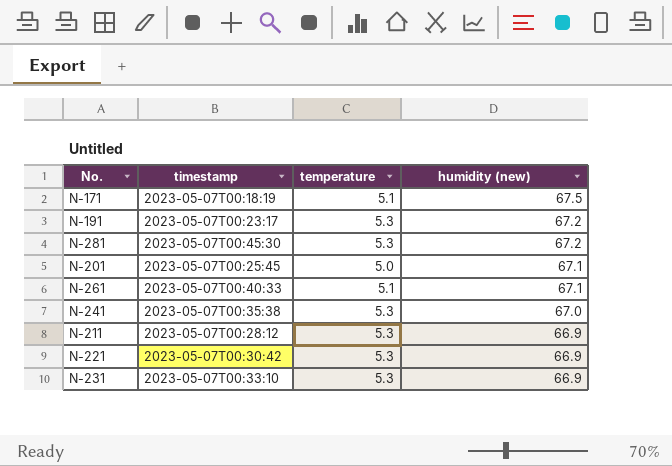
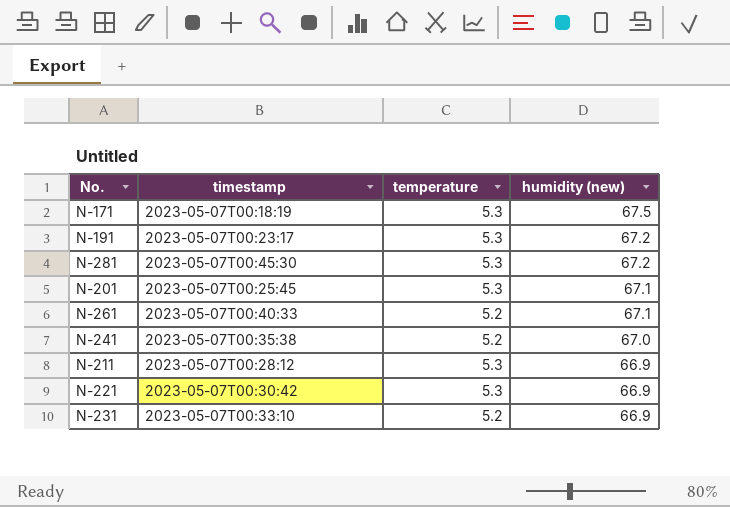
N-171 | temperature: 5.1 -> 5.3
N-201 | temperature: 5.0 -> 5.3
N-261 | temperature: 5.1 -> 5.2
N-241 | temperature: 5.3 -> 5.2
N-231 | temperature: 5.3 -> 5.2

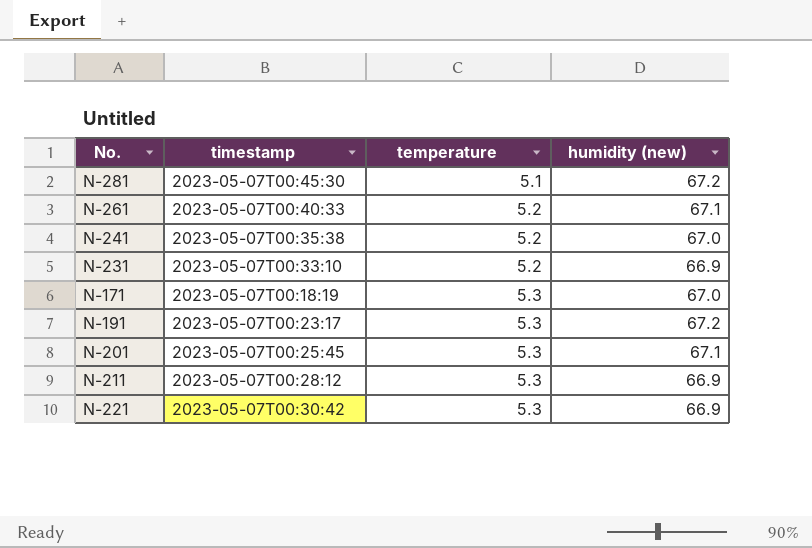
row order: humidity (new) descending -> temperature ascending
N-281 | temperature: 5.3 -> 5.1
N-171 | humidity (new): 67.5 -> 67.0

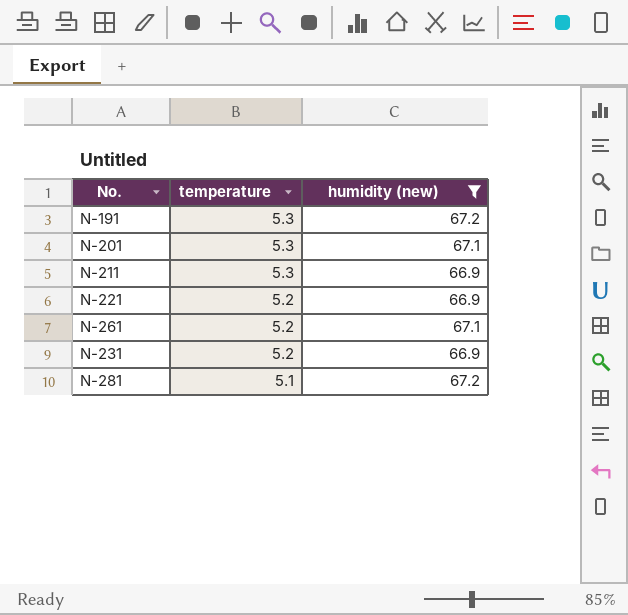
filter: none -> humidity (new) != 67.0
row order: temperature ascending -> temperature descending
column timestamp | position: 2 -> none
N-221 | temperature: 5.3 -> 5.2

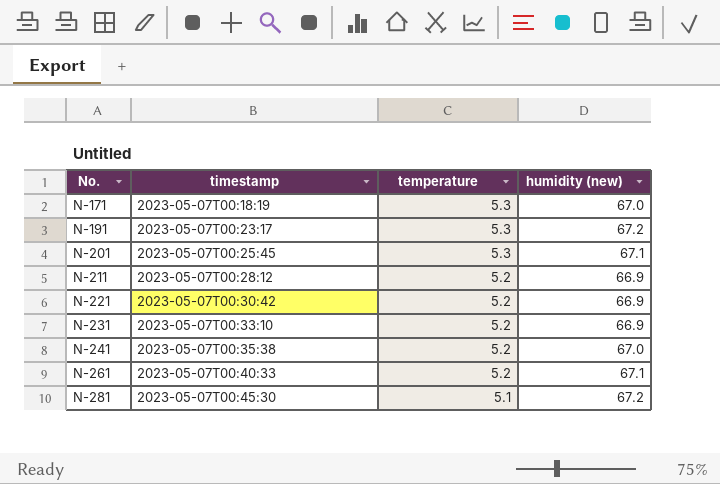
filter: humidity (new) != 67.0 -> none
row order: temperature descending -> No. ascending
column timestamp | position: none -> 2
N-211 | temperature: 5.3 -> 5.2

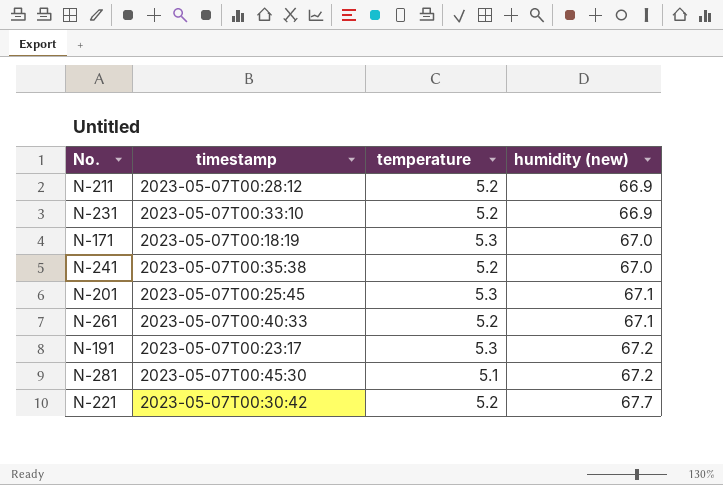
row order: No. ascending -> humidity (new) ascending
N-221 | humidity (new): 66.9 -> 67.7

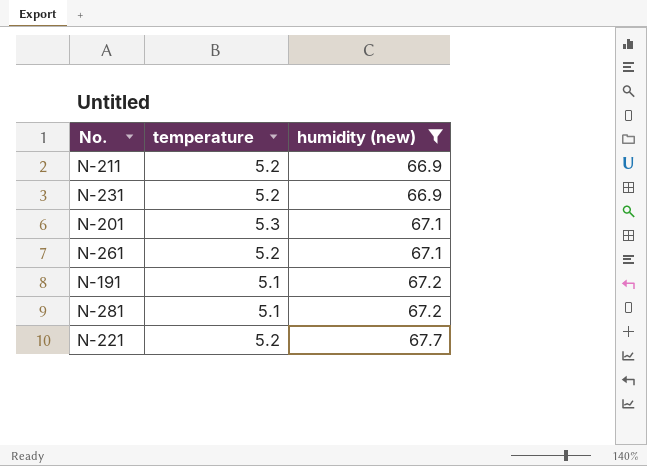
filter: none -> humidity (new) != 67.0
column timestamp | position: 2 -> none
N-191 | temperature: 5.3 -> 5.1

